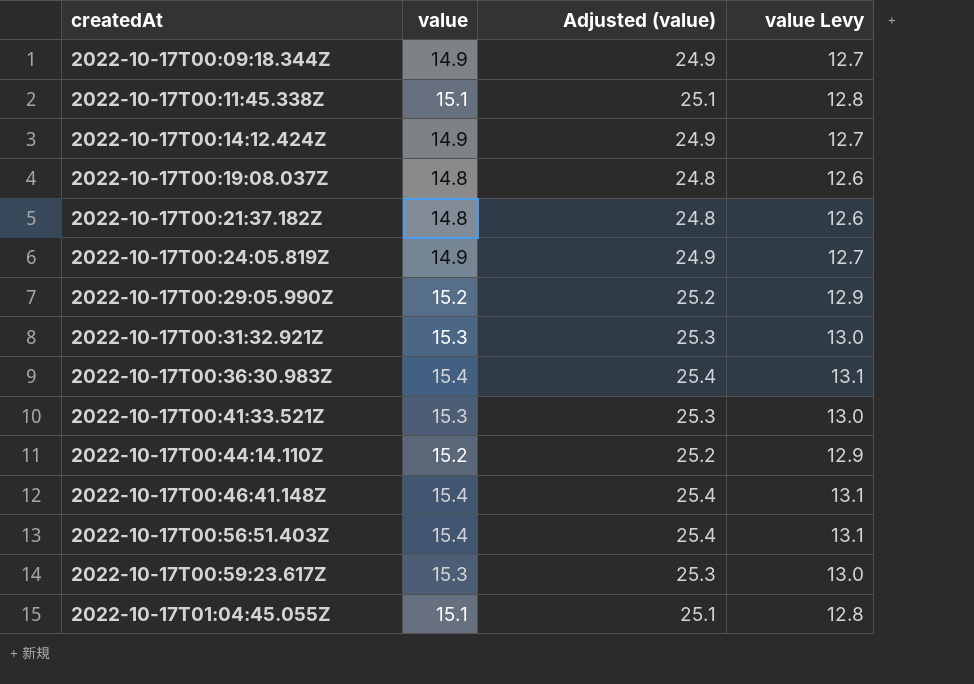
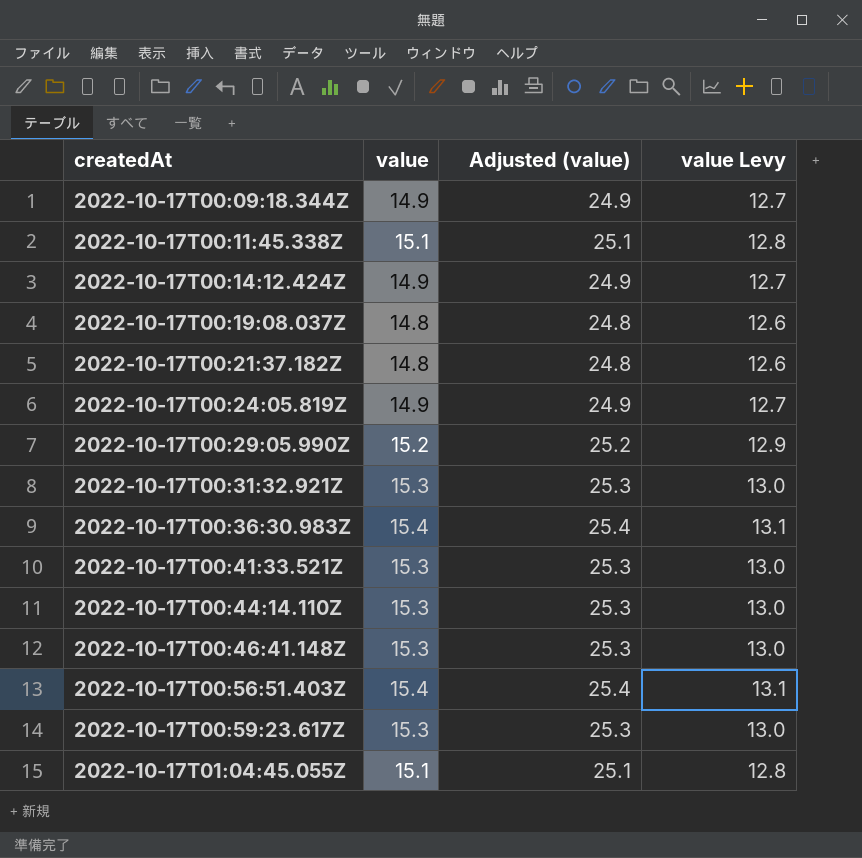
2022-10-17T00:44:14.110Z | value: 15.2 -> 15.3
2022-10-17T00:44:14.110Z | Adjusted (value): 25.2 -> 25.3
2022-10-17T00:44:14.110Z | value Levy: 12.9 -> 13.0
2022-10-17T00:46:41.148Z | value: 15.4 -> 15.3
2022-10-17T00:46:41.148Z | Adjusted (value): 25.4 -> 25.3
2022-10-17T00:46:41.148Z | value Levy: 13.1 -> 13.0

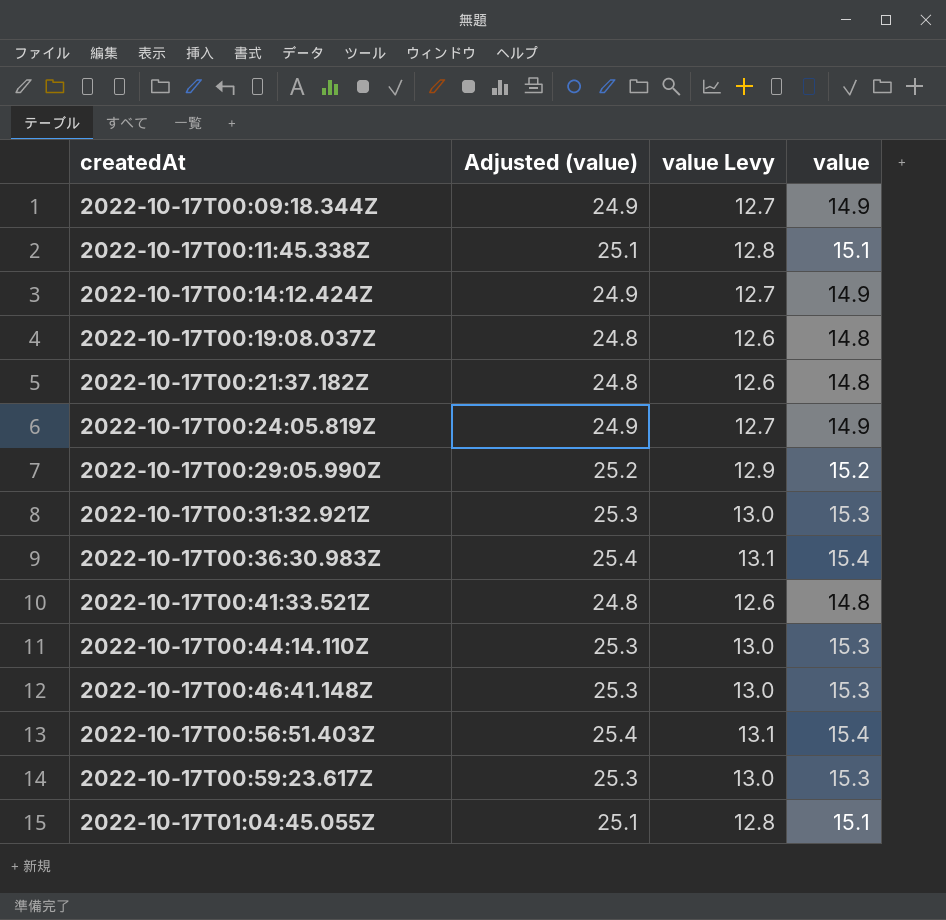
column value | position: 2 -> 4
2022-10-17T00:41:33.521Z | Adjusted (value): 25.3 -> 24.8
2022-10-17T00:41:33.521Z | value Levy: 13.0 -> 12.6
2022-10-17T00:41:33.521Z | value: 15.3 -> 14.8

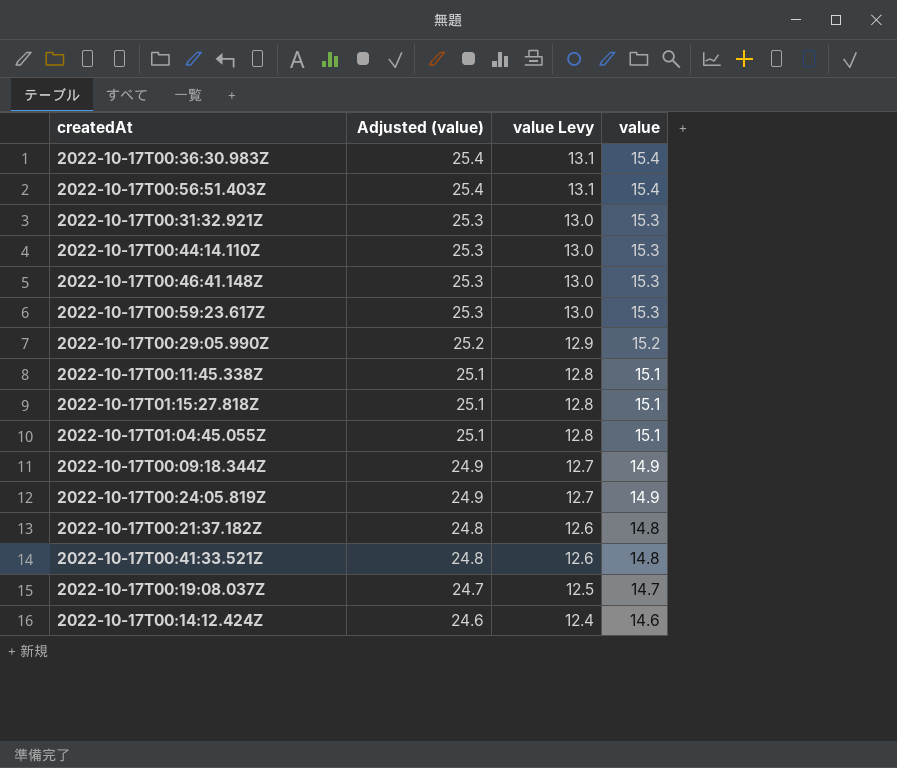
row order: createdAt ascending -> Adjusted (value) descending
row 2022-10-17T01:15:27.818Z: none -> 25.1 | 12.8 | 15.1
2022-10-17T00:19:08.037Z | Adjusted (value): 24.8 -> 24.7
2022-10-17T00:19:08.037Z | value Levy: 12.6 -> 12.5
2022-10-17T00:19:08.037Z | value: 14.8 -> 14.7
2022-10-17T00:14:12.424Z | Adjusted (value): 24.9 -> 24.6
2022-10-17T00:14:12.424Z | value Levy: 12.7 -> 12.4
2022-10-17T00:14:12.424Z | value: 14.9 -> 14.6

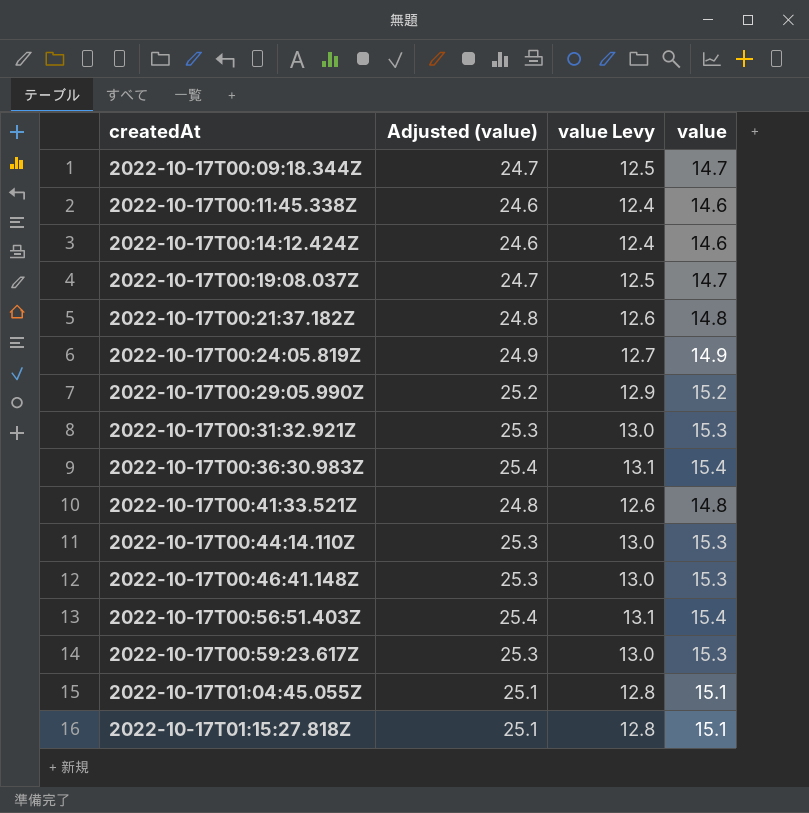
row order: Adjusted (value) descending -> createdAt ascending
2022-10-17T00:09:18.344Z | Adjusted (value): 24.9 -> 24.7
2022-10-17T00:09:18.344Z | value Levy: 12.7 -> 12.5
2022-10-17T00:09:18.344Z | value: 14.9 -> 14.7
2022-10-17T00:11:45.338Z | Adjusted (value): 25.1 -> 24.6
2022-10-17T00:11:45.338Z | value Levy: 12.8 -> 12.4
2022-10-17T00:11:45.338Z | value: 15.1 -> 14.6

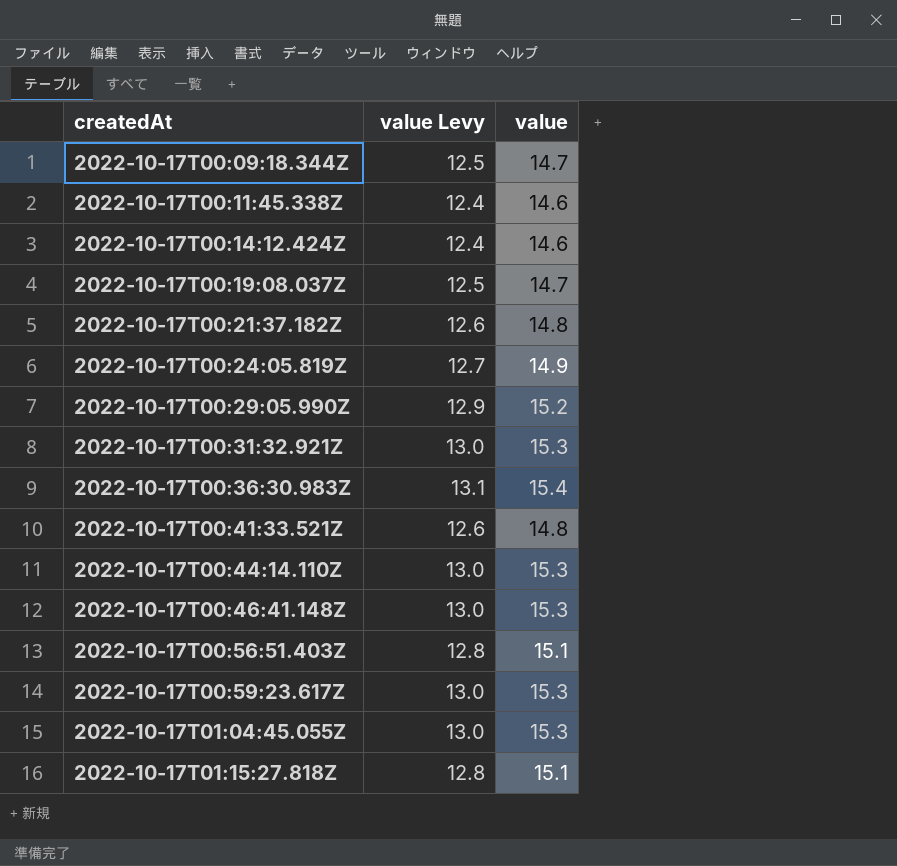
column Adjusted (value) | formula: [value] + 10 -> none
2022-10-17T00:56:51.403Z | value Levy: 13.1 -> 12.8
2022-10-17T00:56:51.403Z | value: 15.4 -> 15.1
2022-10-17T01:04:45.055Z | value Levy: 12.8 -> 13.0
2022-10-17T01:04:45.055Z | value: 15.1 -> 15.3

